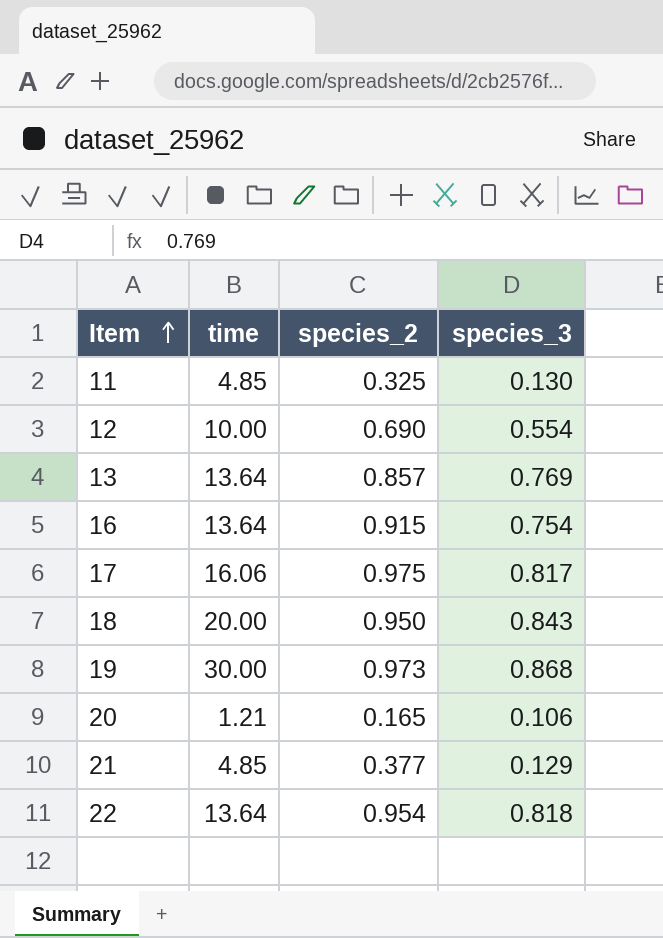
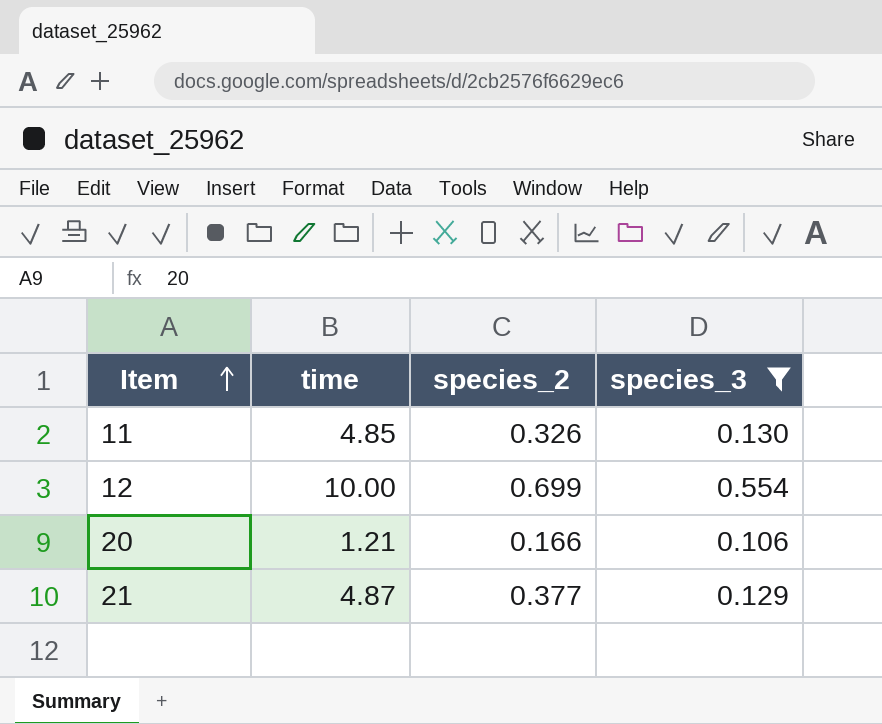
filter: none -> species_3 <= 0.554
11 | species_2: 0.325 -> 0.326
12 | species_2: 0.690 -> 0.699
20 | species_2: 0.165 -> 0.166
21 | time: 4.85 -> 4.87

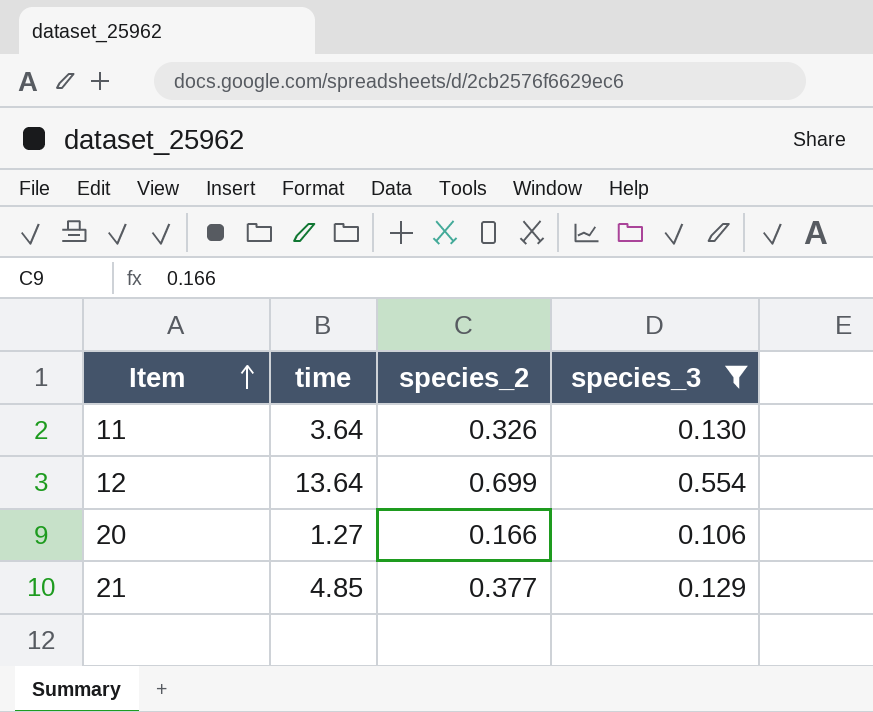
11 | time: 4.85 -> 3.64
12 | time: 10.00 -> 13.64
20 | time: 1.21 -> 1.27
21 | time: 4.87 -> 4.85

